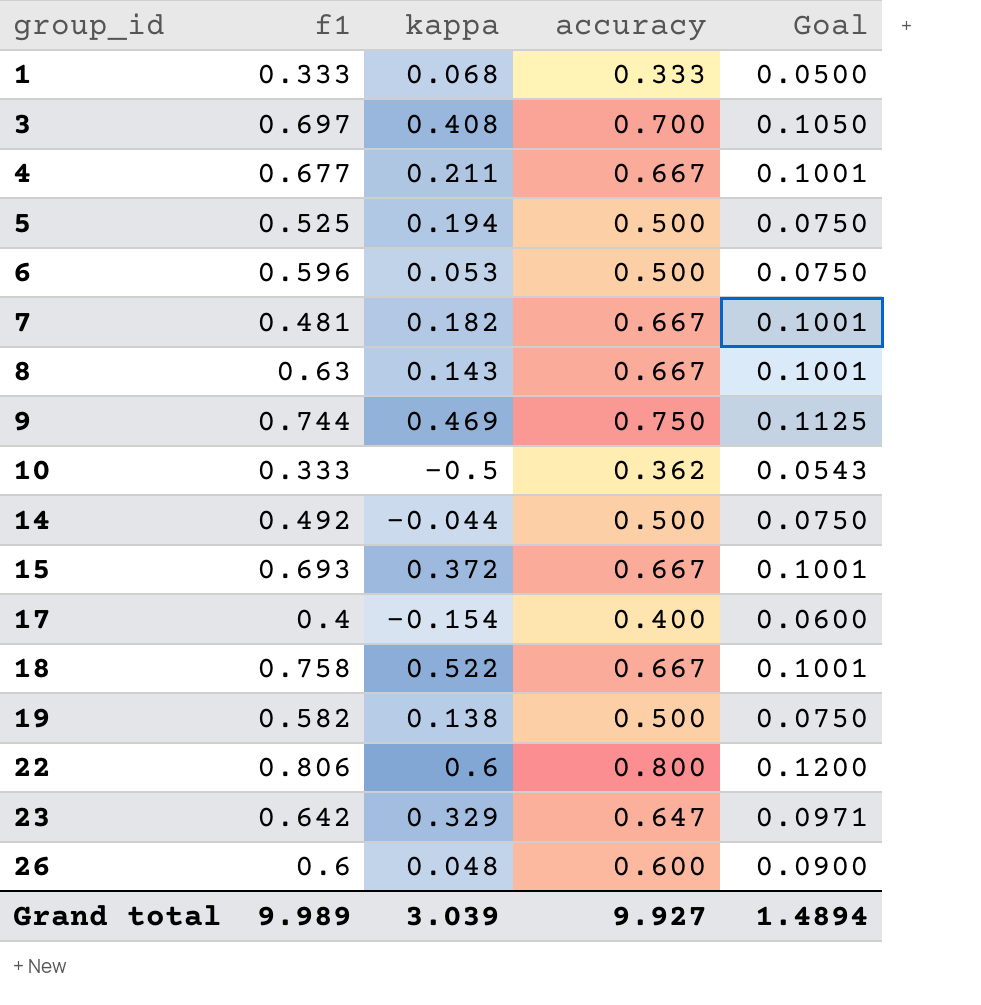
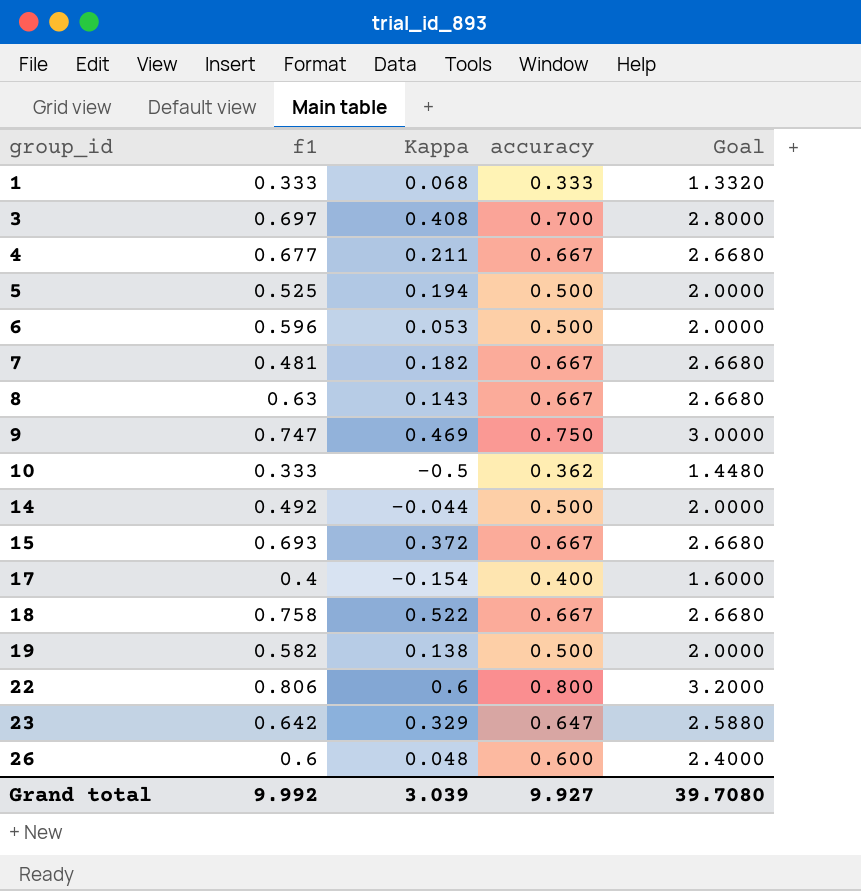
column name: kappa -> Kappa
column Goal | formula: [accuracy] * 0.15 -> [accuracy] * 4
9 | f1: 0.744 -> 0.747
Grand total | f1: 9.989 -> 9.992
Grand total | Goal: 1.4894 -> 39.7080

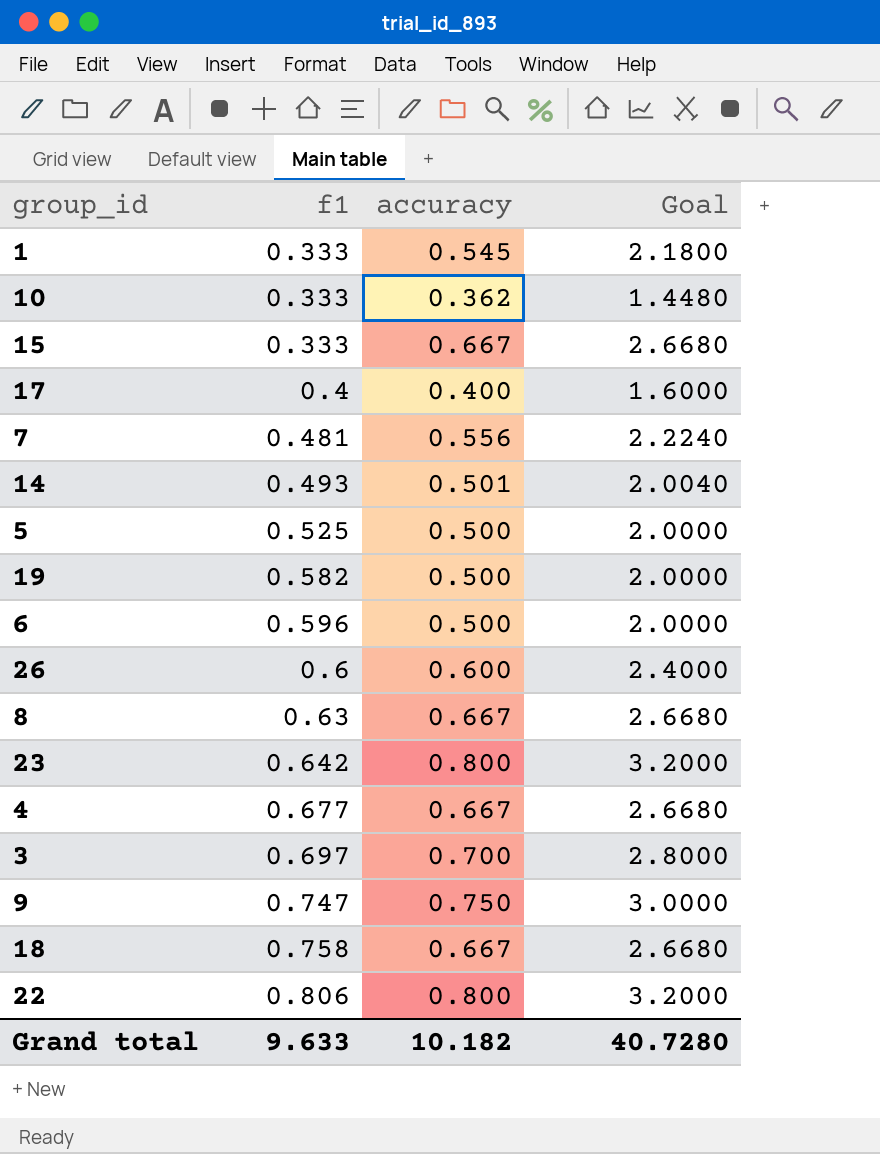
row order: group_id ascending -> f1 ascending
column Kappa | position: 3 -> none
1 | accuracy: 0.333 -> 0.545
1 | Goal: 1.3320 -> 2.1800
15 | f1: 0.693 -> 0.333
7 | accuracy: 0.667 -> 0.556
7 | Goal: 2.6680 -> 2.2240
14 | f1: 0.492 -> 0.493
14 | accuracy: 0.500 -> 0.501
14 | Goal: 2.0000 -> 2.0040
23 | accuracy: 0.647 -> 0.800
23 | Goal: 2.5880 -> 3.2000
Grand total | f1: 9.992 -> 9.633
Grand total | accuracy: 9.927 -> 10.182
Grand total | Goal: 39.7080 -> 40.7280

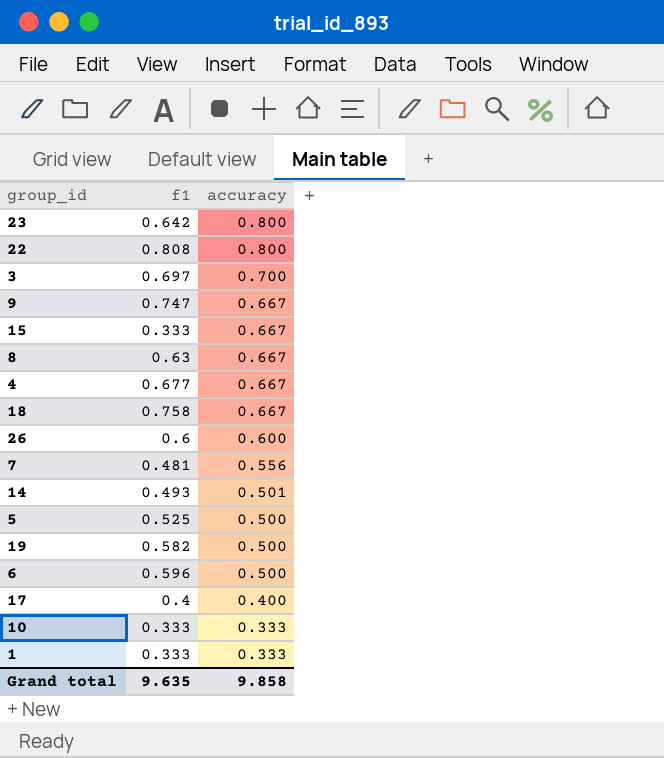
row order: f1 ascending -> accuracy descending
column Goal | formula: [accuracy] * 4 -> none
22 | f1: 0.806 -> 0.808
9 | accuracy: 0.750 -> 0.667
10 | accuracy: 0.362 -> 0.333
1 | accuracy: 0.545 -> 0.333
Grand total | f1: 9.633 -> 9.635
Grand total | accuracy: 10.182 -> 9.858

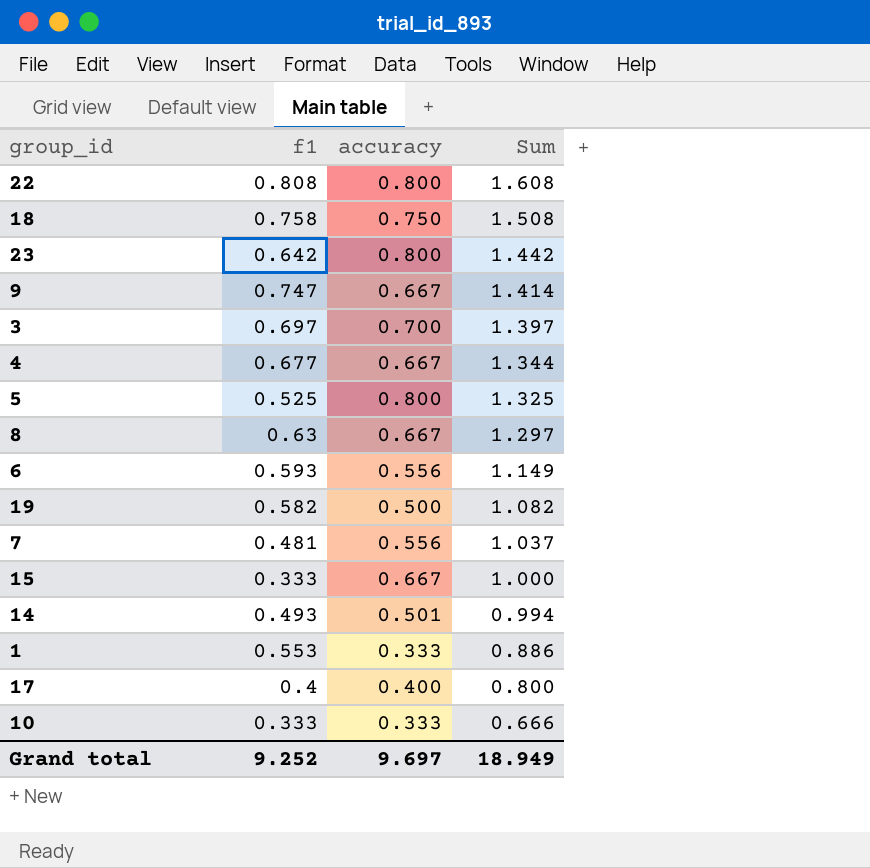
row order: accuracy descending -> Sum descending
column Sum | formula: none -> [f1] + [accuracy]
row 26: 0.6 | 0.600 -> none
18 | accuracy: 0.667 -> 0.750
5 | accuracy: 0.500 -> 0.800
6 | f1: 0.596 -> 0.593
6 | accuracy: 0.500 -> 0.556
1 | f1: 0.333 -> 0.553
Grand total | f1: 9.635 -> 9.252
Grand total | accuracy: 9.858 -> 9.697

